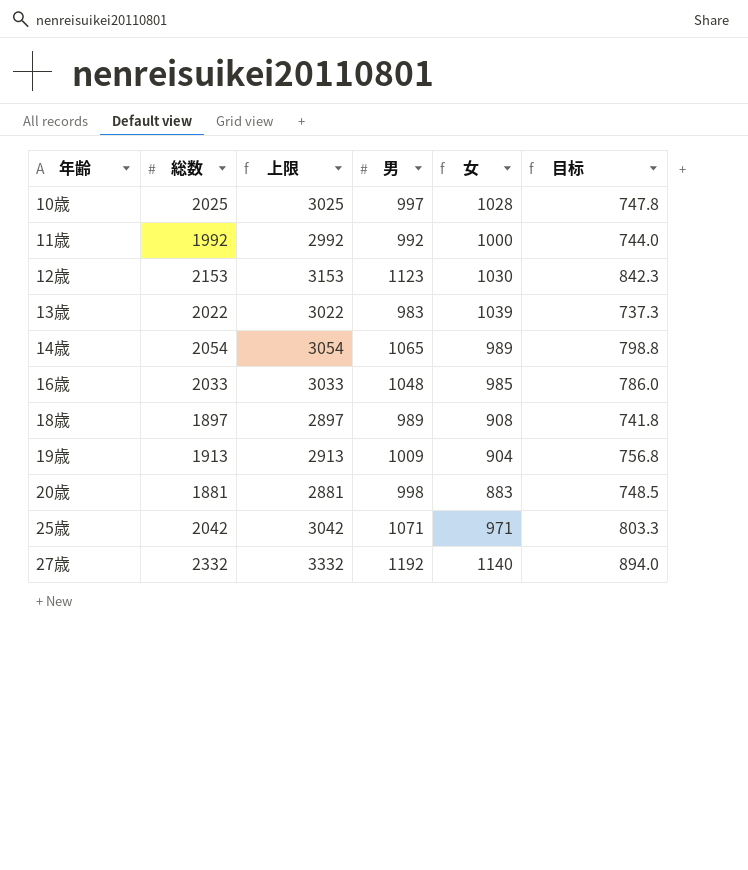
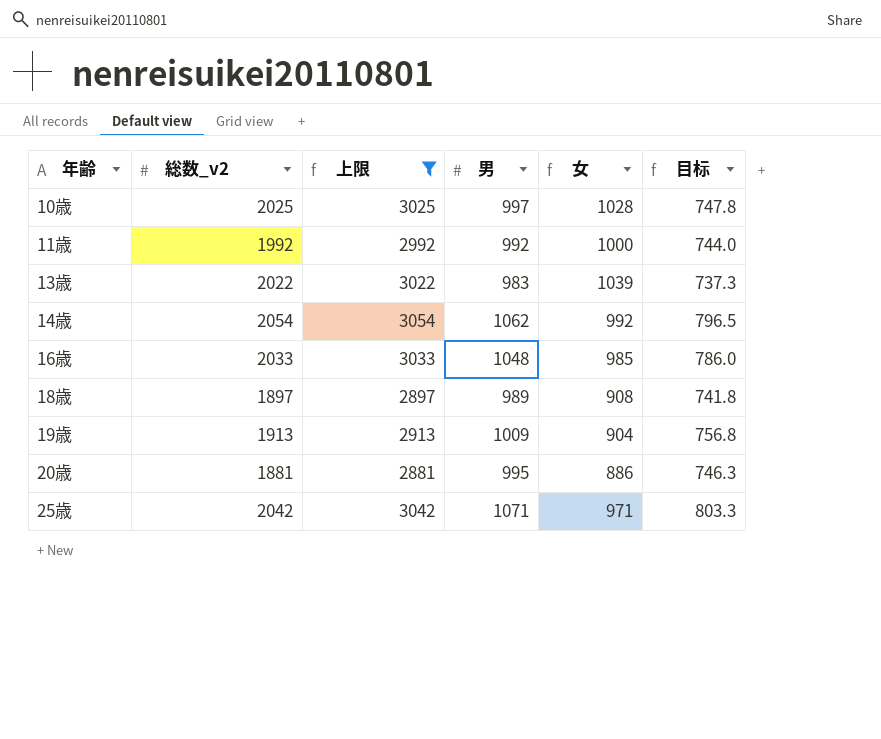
filter: none -> 上限 <= 3054
column name: 総数 -> 総数_v2
14歳 | 男: 1065 -> 1062
14歳 | 女: 989 -> 992
14歳 | 目标: 798.8 -> 796.5
20歳 | 男: 998 -> 995
20歳 | 女: 883 -> 886
20歳 | 目标: 748.5 -> 746.3

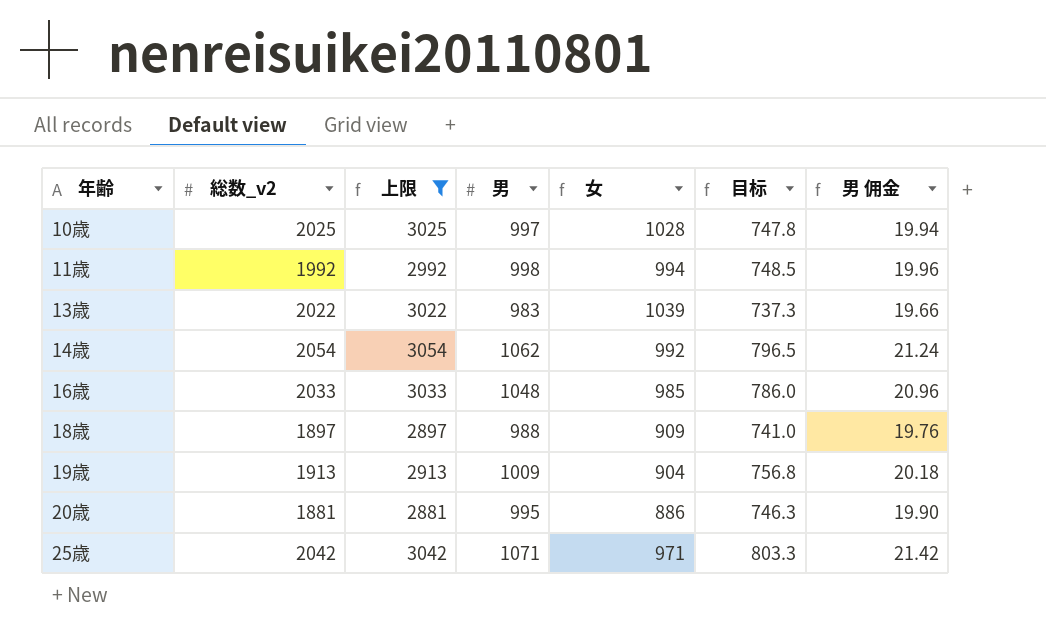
column 男 佣金 | formula: none -> [男] * 0.02
11歳 | 男: 992 -> 998
11歳 | 女: 1000 -> 994
11歳 | 目标: 744.0 -> 748.5
18歳 | 男: 989 -> 988
18歳 | 女: 908 -> 909
18歳 | 目标: 741.8 -> 741.0

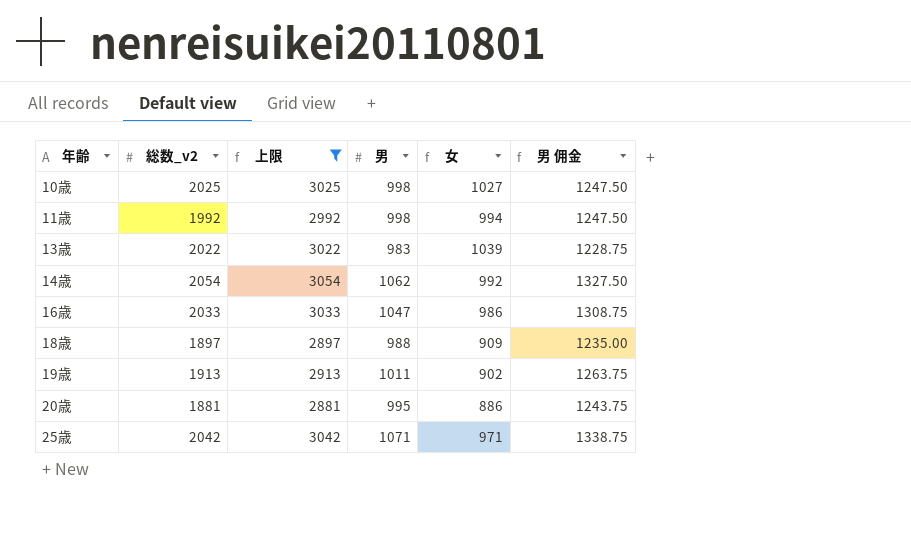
column 目标 | formula: [男] * 0.75 -> none
column 男 佣金 | formula: [男] * 0.02 -> [男] * 1.25
10歳 | 男: 997 -> 998
10歳 | 女: 1028 -> 1027
16歳 | 男: 1048 -> 1047
16歳 | 女: 985 -> 986
19歳 | 男: 1009 -> 1011
19歳 | 女: 904 -> 902

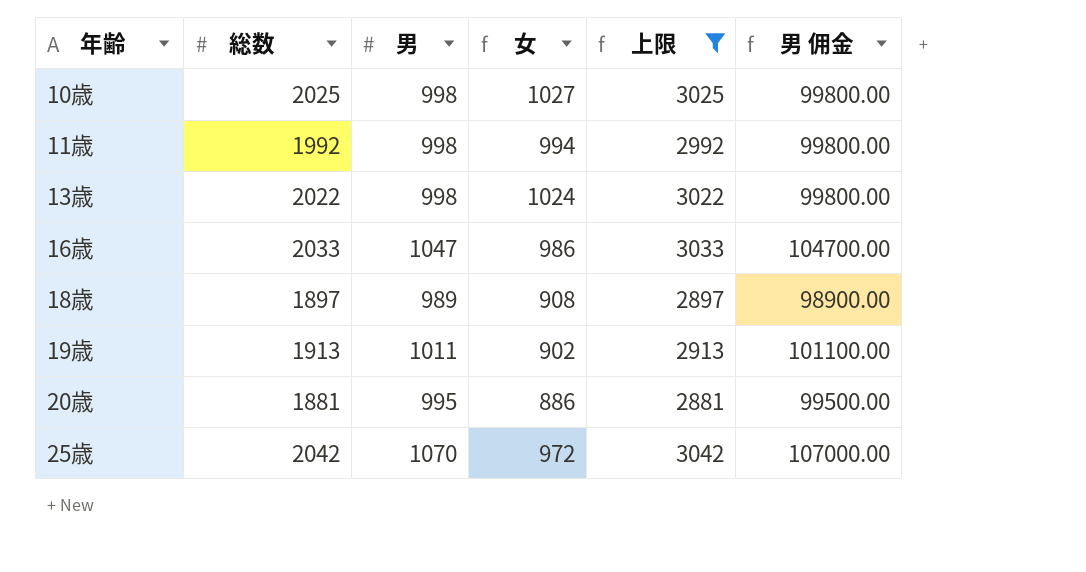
column name: 総数_v2 -> 総数
column 上限 | position: 3 -> 5
column 男 佣金 | formula: [男] * 1.25 -> [男] * 100
row 14歳: 2054 | 3054 | 1062 | 992 | 1327.50 -> none
13歳 | 男: 983 -> 998
13歳 | 女: 1039 -> 1024
18歳 | 男: 988 -> 989
18歳 | 女: 909 -> 908
25歳 | 男: 1071 -> 1070
25歳 | 女: 971 -> 972

